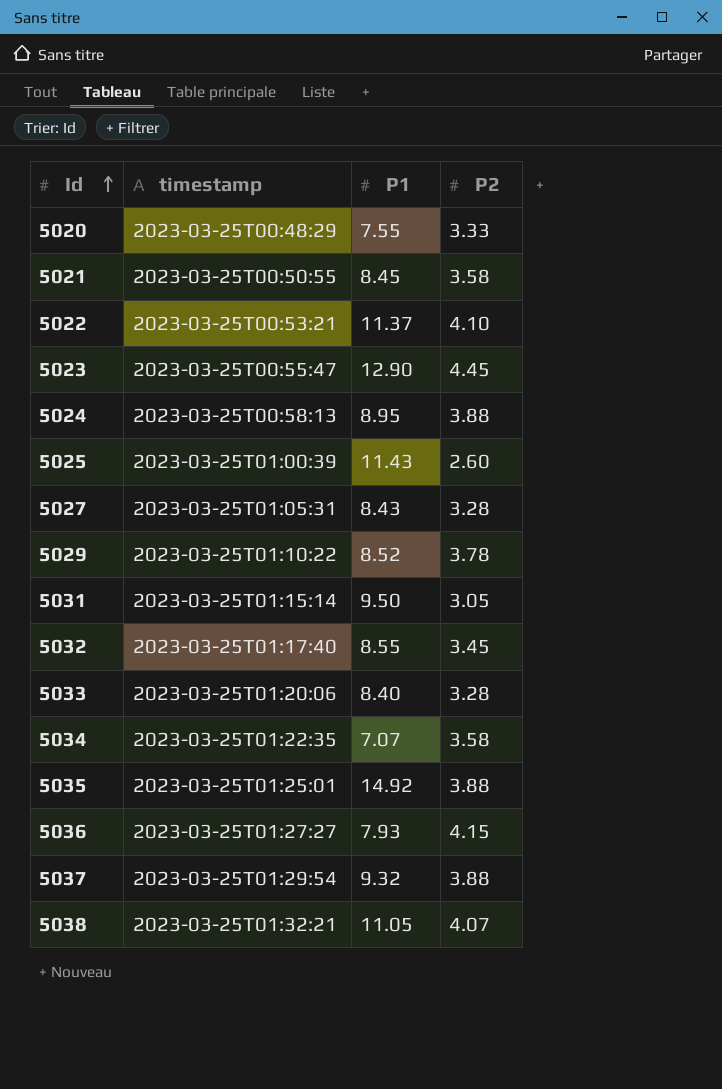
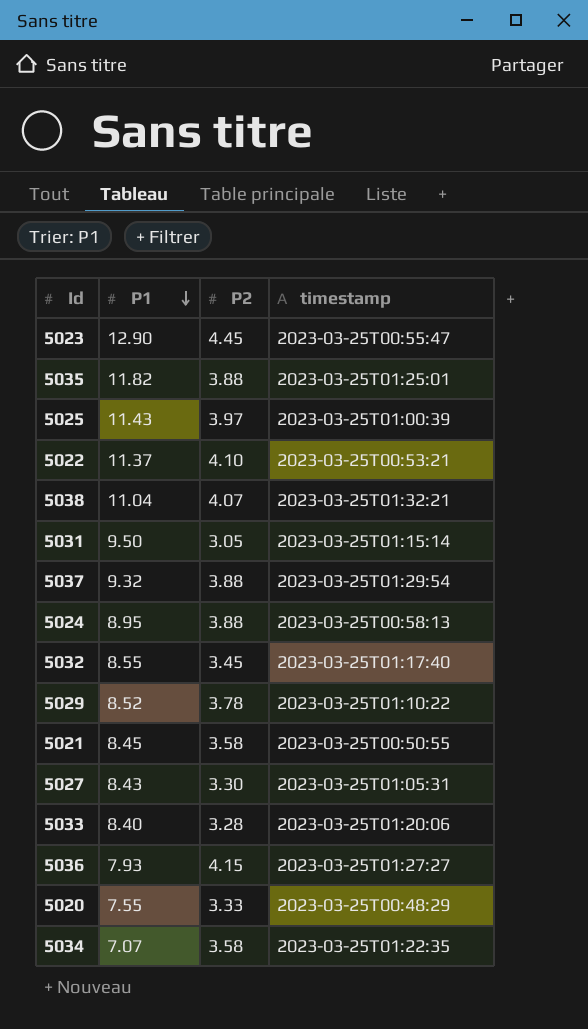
row order: Id ascending -> P1 descending
column timestamp | position: 2 -> 4
5035 | P1: 14.92 -> 11.82
5025 | P2: 2.60 -> 3.97
5038 | P1: 11.05 -> 11.04
5027 | P2: 3.28 -> 3.30

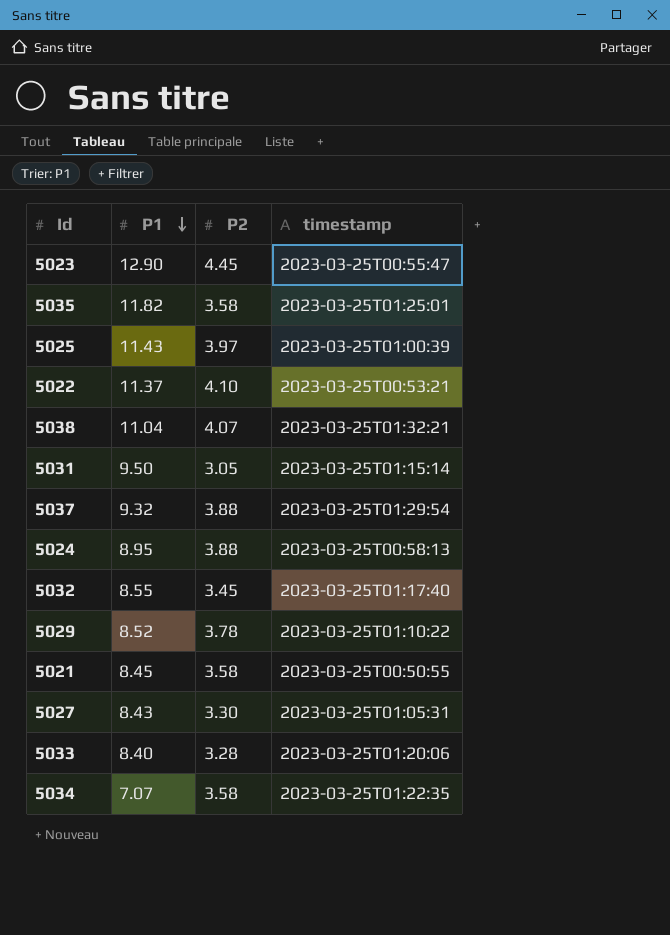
row 5036: 7.93 | 4.15 | 2023-03-25T01:27:27 -> none
row 5020: 7.55 | 3.33 | 2023-03-25T00:48:29 -> none
5035 | P2: 3.88 -> 3.58

